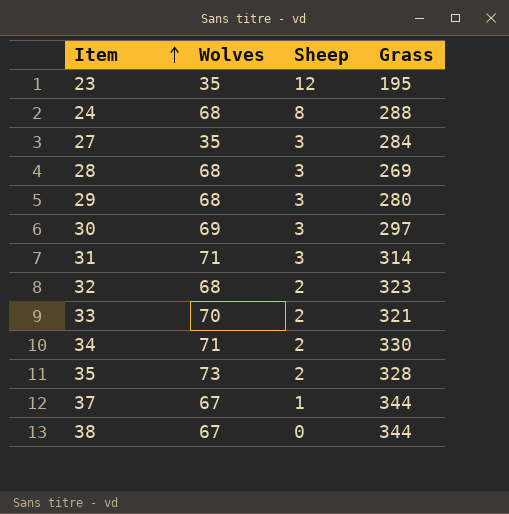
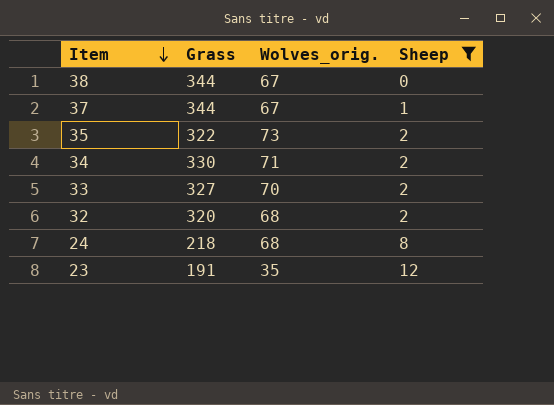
filter: none -> Sheep != 3
row order: Item ascending -> Item descending
column Grass | position: 4 -> 2
column name: Wolves -> Wolves_orig.
35 | Grass: 328 -> 322
33 | Grass: 321 -> 327
32 | Grass: 323 -> 320
24 | Grass: 288 -> 218
23 | Grass: 195 -> 191

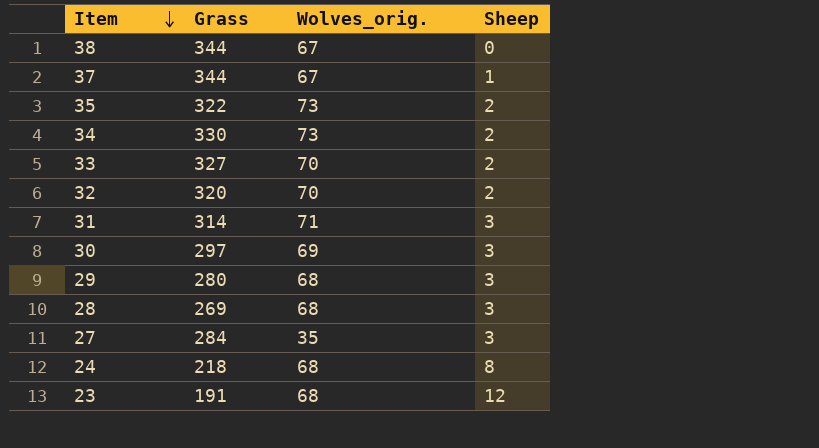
filter: Sheep != 3 -> none
34 | Wolves_orig.: 71 -> 73
32 | Wolves_orig.: 68 -> 70
23 | Wolves_orig.: 35 -> 68

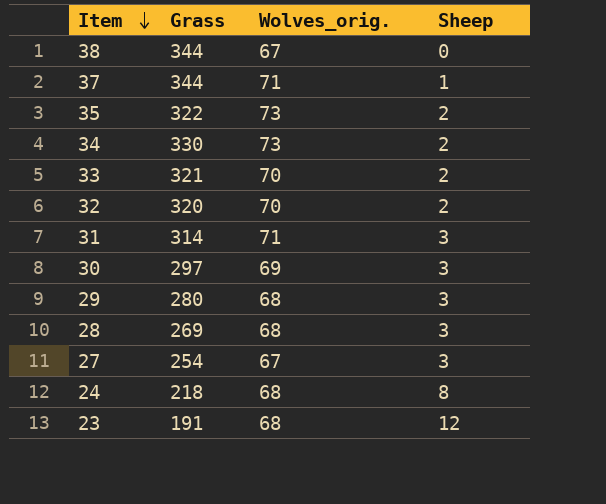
37 | Wolves_orig.: 67 -> 71
33 | Grass: 327 -> 321
27 | Grass: 284 -> 254
27 | Wolves_orig.: 35 -> 67

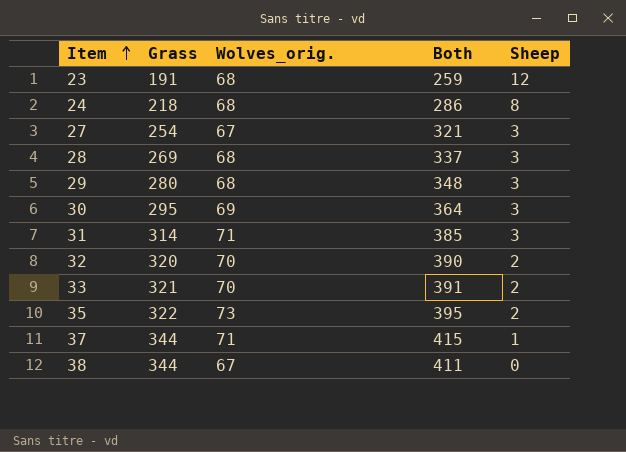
row order: Item descending -> Item ascending
column Both | formula: none -> [Grass] + [Wolves_orig.]
row 34: 330 | 73 | 2 -> none
30 | Grass: 297 -> 295

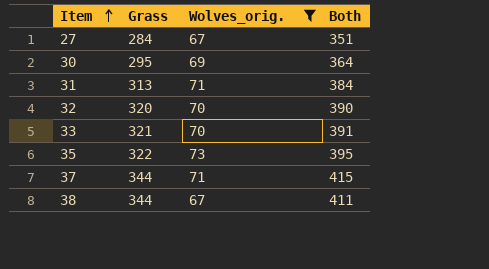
filter: none -> Wolves_orig. != 68
column Sheep | position: 5 -> none
27 | Grass: 254 -> 284
27 | Both: 321 -> 351
31 | Grass: 314 -> 313
31 | Both: 385 -> 384

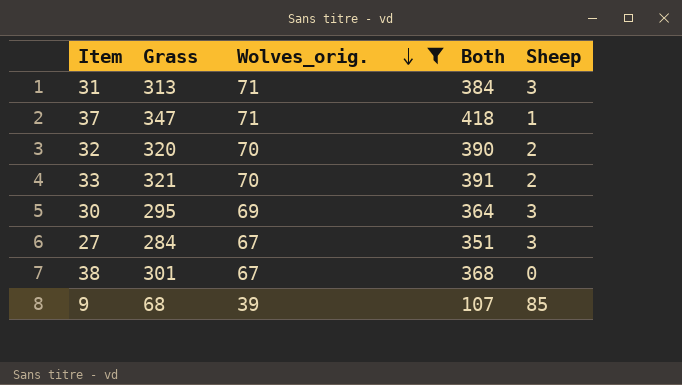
row order: Item ascending -> Wolves_orig. descending
column Sheep | position: none -> 5
row 35: 322 | 73 | 395 -> none
37 | Grass: 344 -> 347
37 | Both: 415 -> 418
38 | Grass: 344 -> 301
38 | Both: 411 -> 368
row 9: none -> 68 | 39 | 107 | 85

